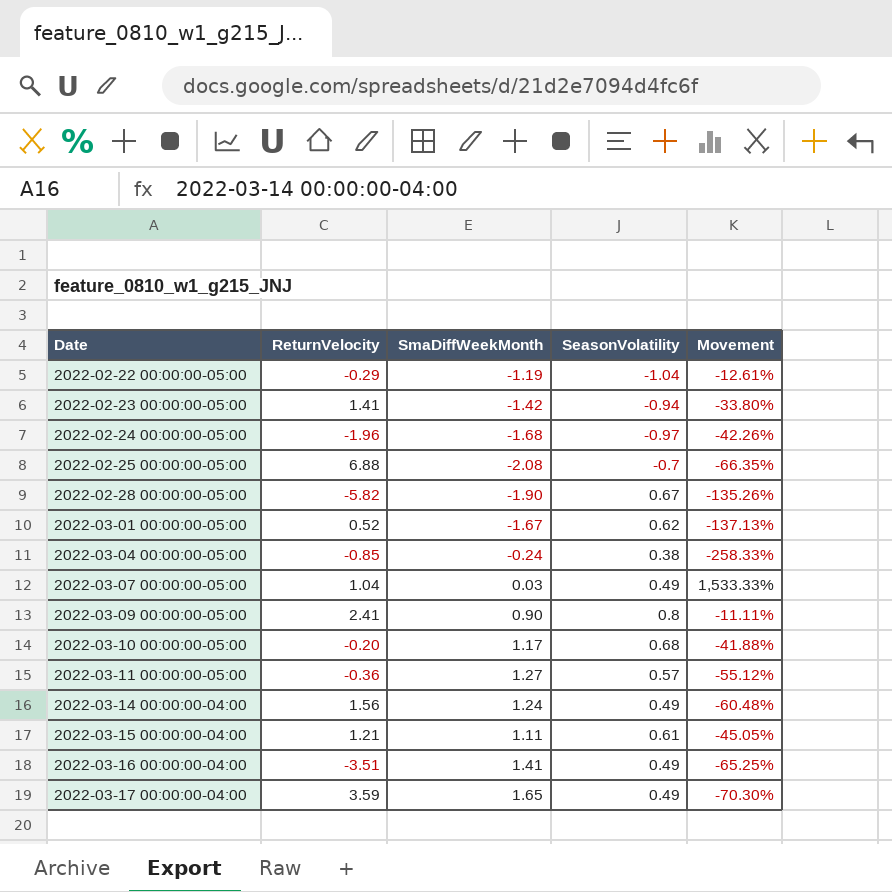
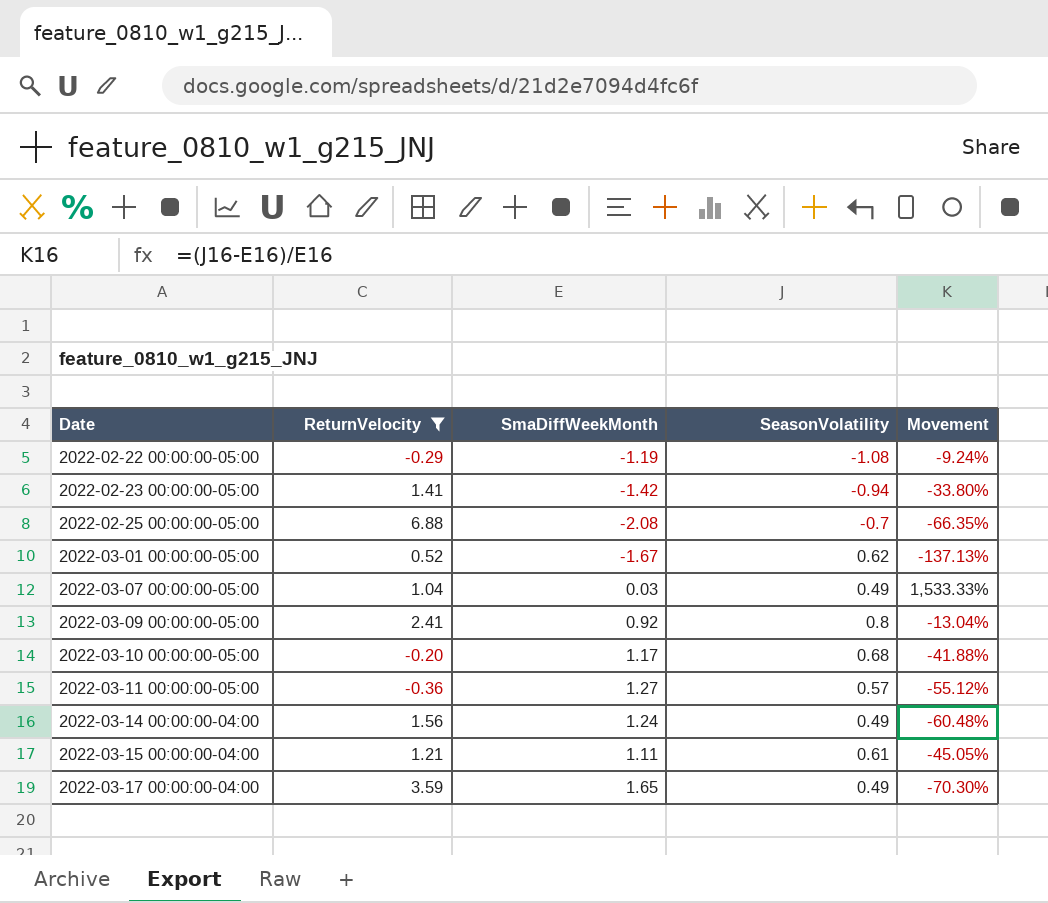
filter: none -> ReturnVelocity >= -0.36
2022-02-22 00:00:00-05:00 | SeasonVolatility: -1.04 -> -1.08
2022-02-22 00:00:00-05:00 | Movement: -12.61% -> -9.24%
2022-03-09 00:00:00-05:00 | SmaDiffWeekMonth: 0.90 -> 0.92
2022-03-09 00:00:00-05:00 | Movement: -11.11% -> -13.04%

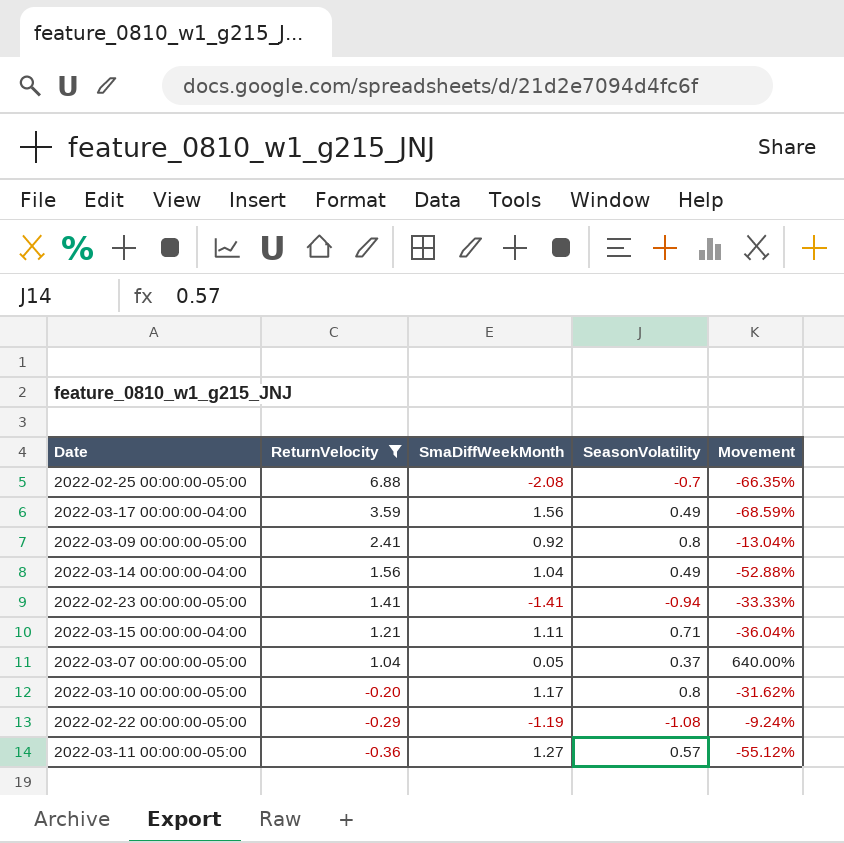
row order: Date ascending -> ReturnVelocity descending
row 2022-03-01 00:00:00-05:00: 0.52 | -1.67 | 0.62 | -137.13% -> none
2022-03-17 00:00:00-04:00 | SmaDiffWeekMonth: 1.65 -> 1.56
2022-03-17 00:00:00-04:00 | Movement: -70.30% -> -68.59%
2022-03-14 00:00:00-04:00 | SmaDiffWeekMonth: 1.24 -> 1.04
2022-03-14 00:00:00-04:00 | Movement: -60.48% -> -52.88%
2022-02-23 00:00:00-05:00 | SmaDiffWeekMonth: -1.42 -> -1.41
2022-02-23 00:00:00-05:00 | Movement: -33.80% -> -33.33%
2022-03-15 00:00:00-04:00 | SeasonVolatility: 0.61 -> 0.71
2022-03-15 00:00:00-04:00 | Movement: -45.05% -> -36.04%
2022-03-07 00:00:00-05:00 | SmaDiffWeekMonth: 0.03 -> 0.05
2022-03-07 00:00:00-05:00 | SeasonVolatility: 0.49 -> 0.37
2022-03-07 00:00:00-05:00 | Movement: 1,533.33% -> 640.00%
2022-03-10 00:00:00-05:00 | SeasonVolatility: 0.68 -> 0.8
2022-03-10 00:00:00-05:00 | Movement: -41.88% -> -31.62%

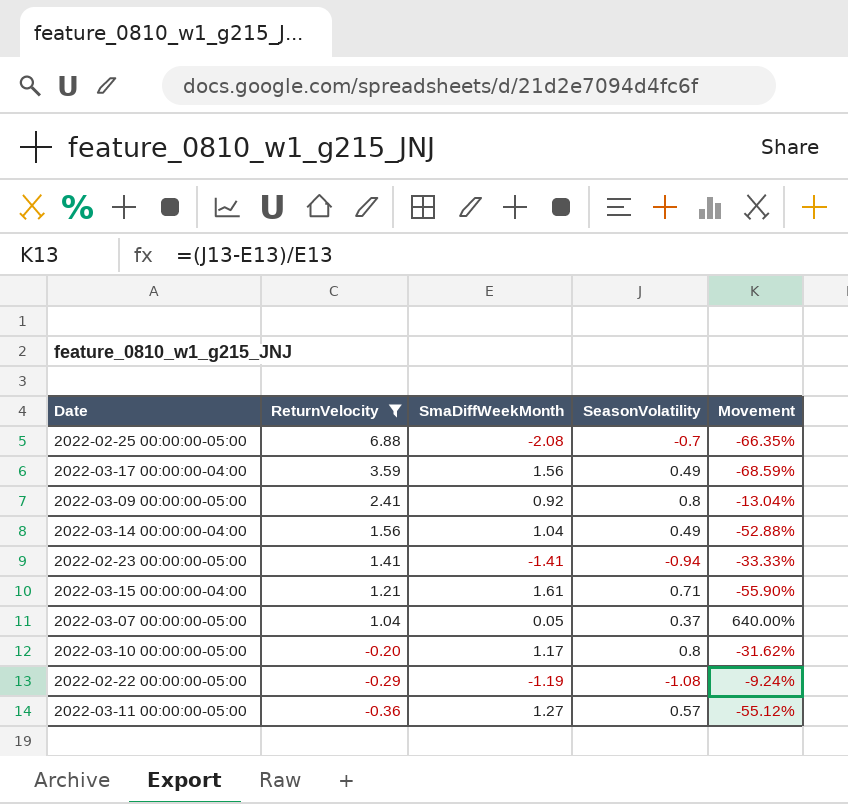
2022-03-15 00:00:00-04:00 | SmaDiffWeekMonth: 1.11 -> 1.61
2022-03-15 00:00:00-04:00 | Movement: -36.04% -> -55.90%

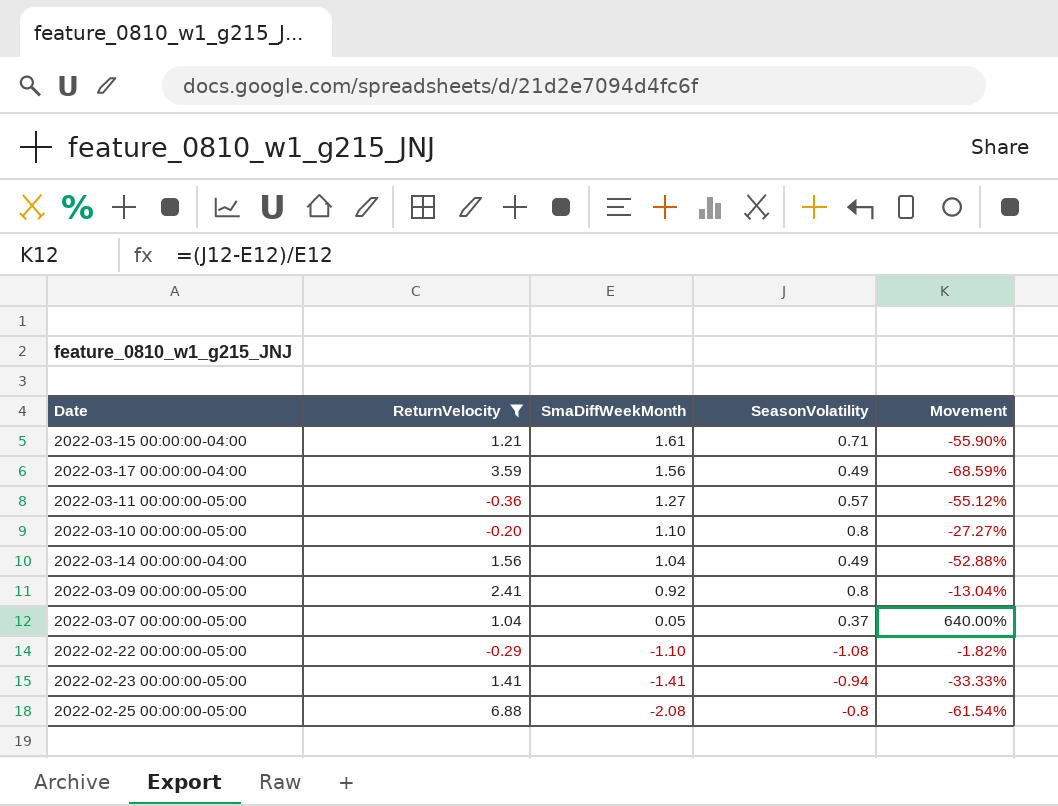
row order: ReturnVelocity descending -> SmaDiffWeekMonth descending
2022-03-10 00:00:00-05:00 | SmaDiffWeekMonth: 1.17 -> 1.10
2022-03-10 00:00:00-05:00 | Movement: -31.62% -> -27.27%
2022-02-22 00:00:00-05:00 | SmaDiffWeekMonth: -1.19 -> -1.10
2022-02-22 00:00:00-05:00 | Movement: -9.24% -> -1.82%
2022-02-25 00:00:00-05:00 | SeasonVolatility: -0.7 -> -0.8
2022-02-25 00:00:00-05:00 | Movement: -66.35% -> -61.54%

